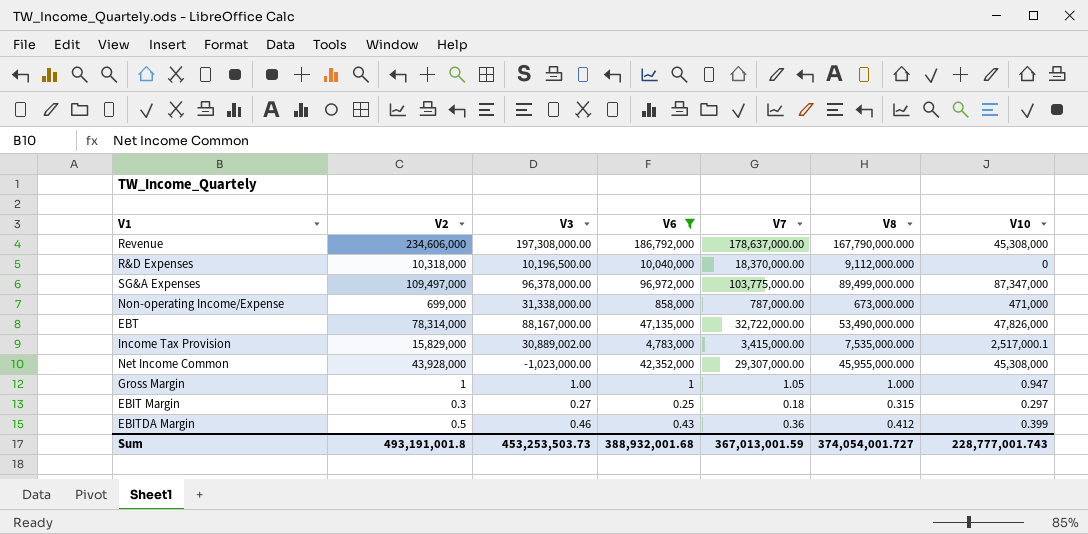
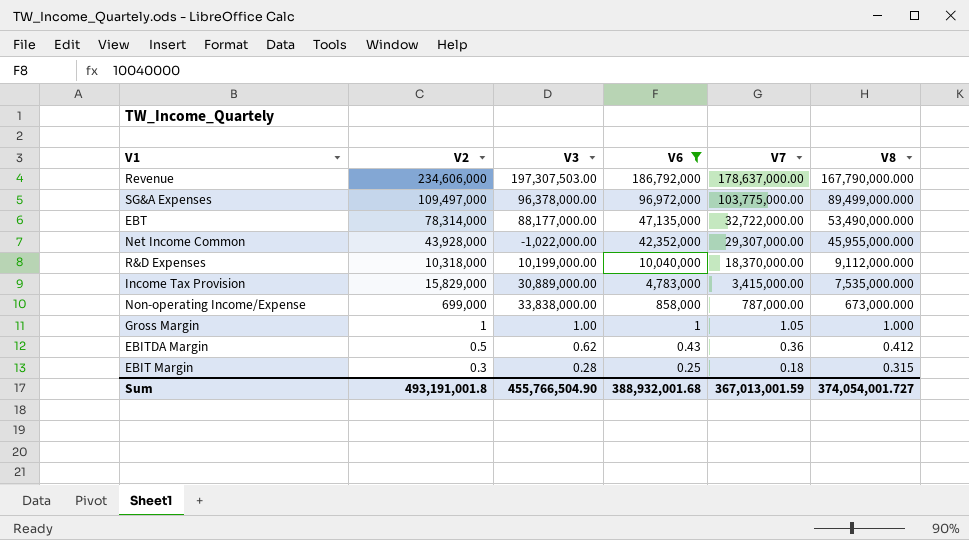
row order: none -> V6 descending
column V10 | position: 7 -> none
Revenue | V3: 197,308,000.00 -> 197,307,503.00
EBT | V3: 88,167,000.00 -> 88,177,000.00
Net Income Common | V3: -1,023,000.00 -> -1,022,000.00
R&D Expenses | V3: 10,196,500.00 -> 10,199,000.00
Income Tax Provision | V3: 30,889,002.00 -> 30,889,000.00
Non-operating Income/Expense | V3: 31,338,000.00 -> 33,838,000.00
EBITDA Margin | V3: 0.46 -> 0.62
EBIT Margin | V3: 0.27 -> 0.28
Sum | V3: 453,253,503.73 -> 455,766,504.90

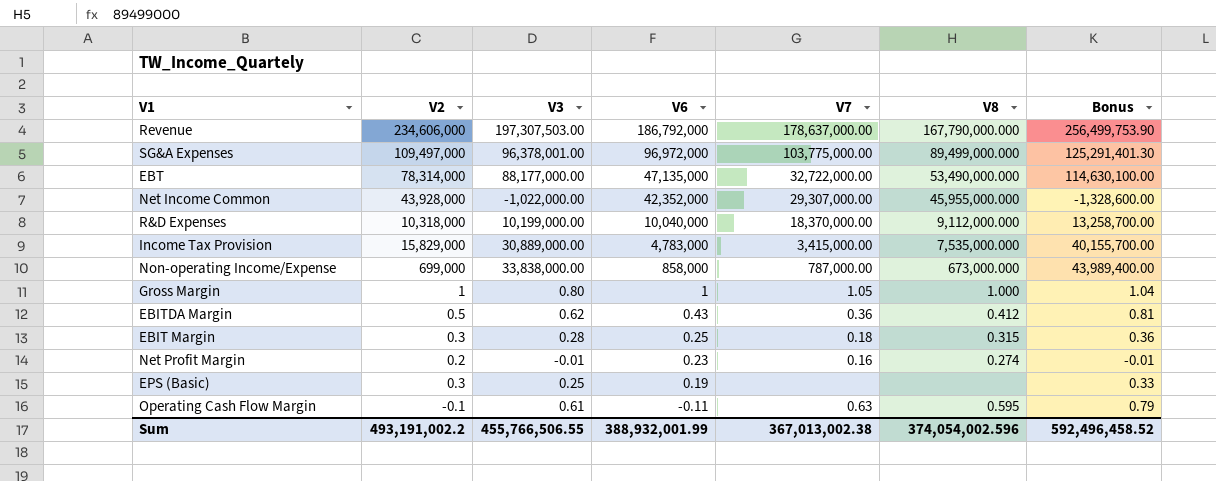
filter: V6 >= 0.25 -> none
column Bonus | formula: none -> [V3] * 1.3
SG&A Expenses | V3: 96,378,000.00 -> 96,378,001.00
Gross Margin | V3: 1.00 -> 0.80
Sum | V2: 493,191,001.8 -> 493,191,002.2
Sum | V3: 455,766,504.90 -> 455,766,506.55
Sum | V6: 388,932,001.68 -> 388,932,001.99
Sum | V7: 367,013,001.59 -> 367,013,002.38
Sum | V8: 374,054,001.727 -> 374,054,002.596

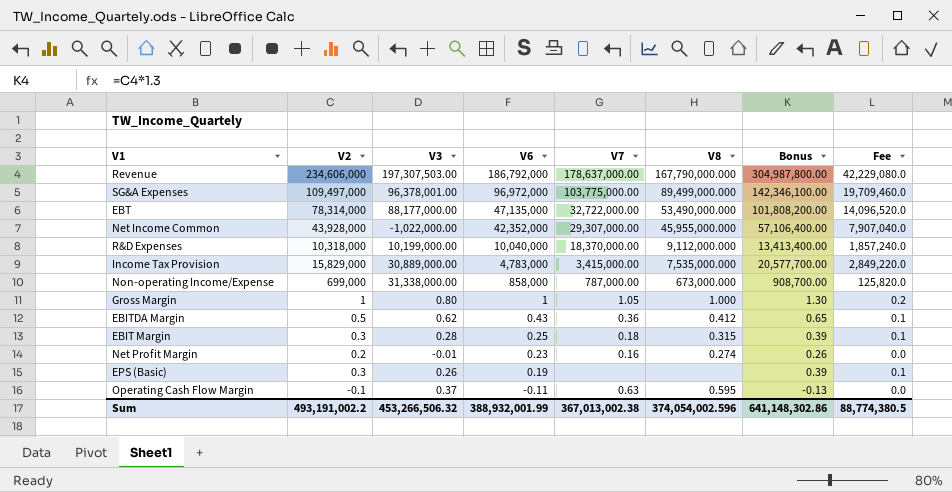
column Bonus | formula: [V3] * 1.3 -> [V2] * 1.3
column Fee | formula: none -> [V2] * 0.18
Non-operating Income/Expense | V3: 33,838,000.00 -> 31,338,000.00
EPS (Basic) | V3: 0.25 -> 0.26
Operating Cash Flow Margin | V3: 0.61 -> 0.37
Sum | V3: 455,766,506.55 -> 453,266,506.32
Sum | Bonus: 592,496,458.52 -> 641,148,302.86

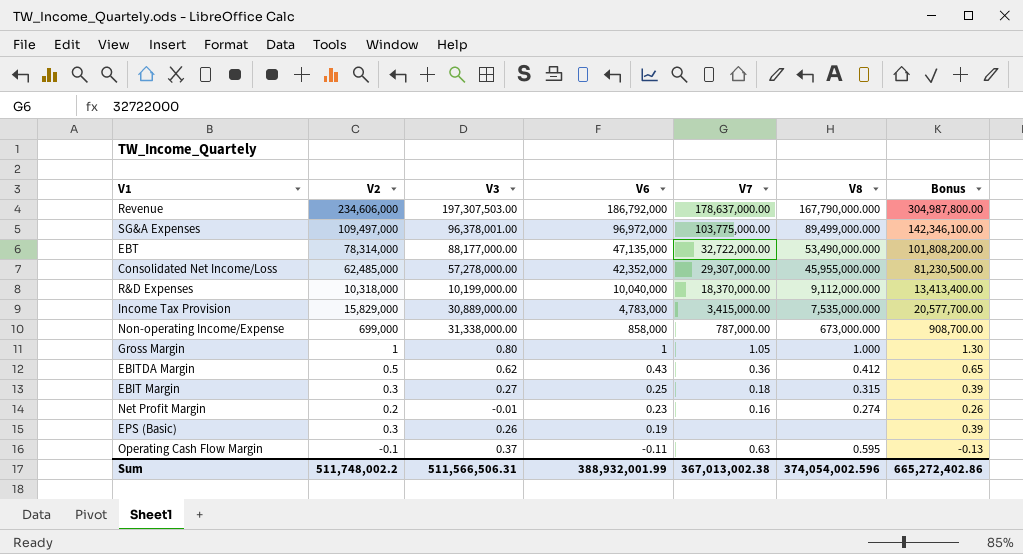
column Fee | formula: [V2] * 0.18 -> none
row Net Income Common: 43,928,000 | -1,022,000.00 | 42,352,000 | 29,307,000.00 | 45,955,000.000 | 57,106,400.00 | 7,907,040.0 -> none
row Consolidated Net Income/Loss: none -> 62,485,000 | 57,278,000.00 | 42,352,000 | 29,307,000.00 | 45,955,000.000 | 81,230,500.00
EBIT Margin | V3: 0.28 -> 0.27
Sum | V2: 493,191,002.2 -> 511,748,002.2
Sum | V3: 453,266,506.32 -> 511,566,506.31
Sum | Bonus: 641,148,302.86 -> 665,272,402.86

